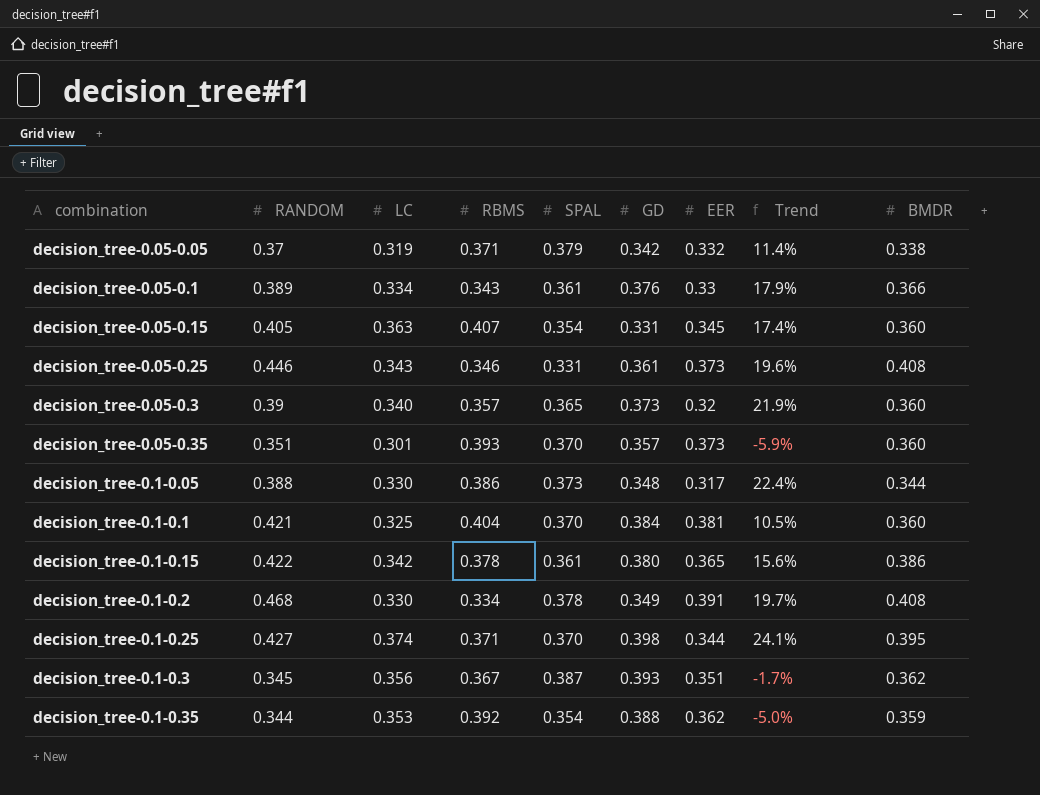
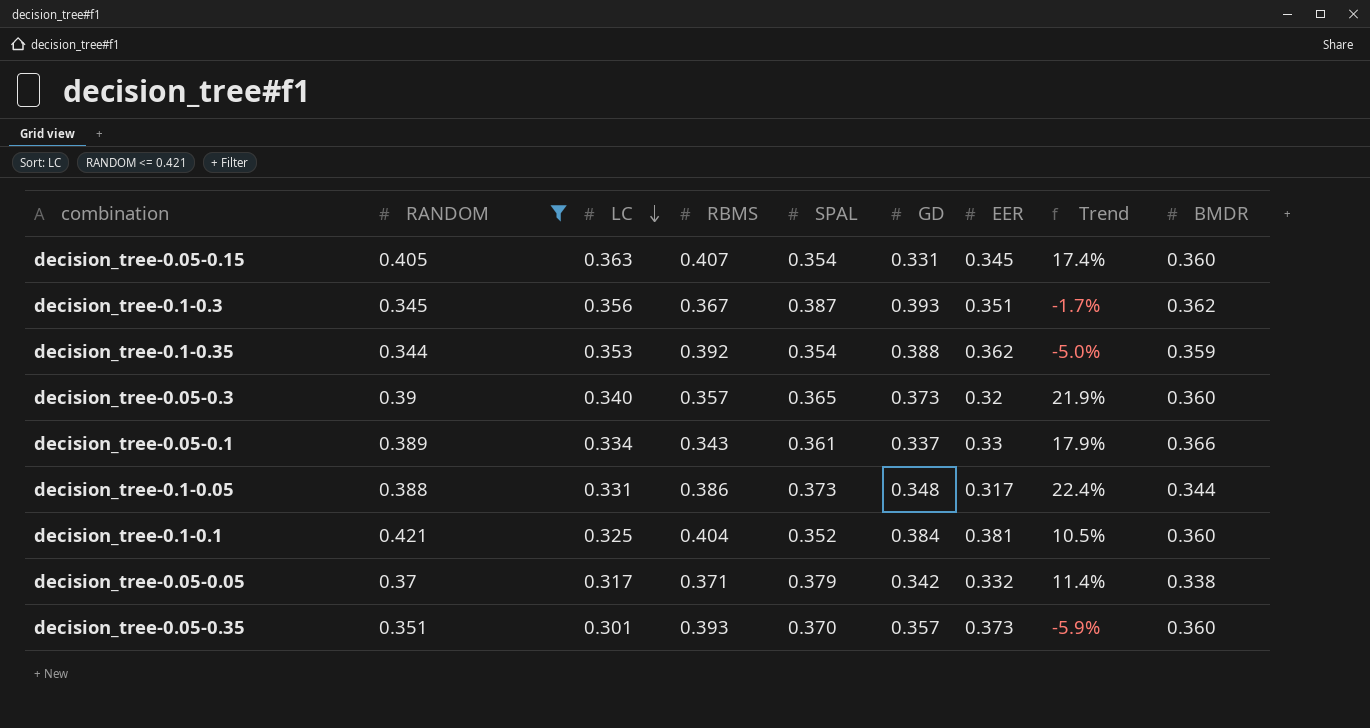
filter: none -> RANDOM <= 0.421
row order: none -> LC descending
decision_tree-0.05-0.1 | GD: 0.376 -> 0.337
decision_tree-0.1-0.05 | LC: 0.330 -> 0.331
decision_tree-0.1-0.1 | SPAL: 0.370 -> 0.352
decision_tree-0.05-0.05 | LC: 0.319 -> 0.317

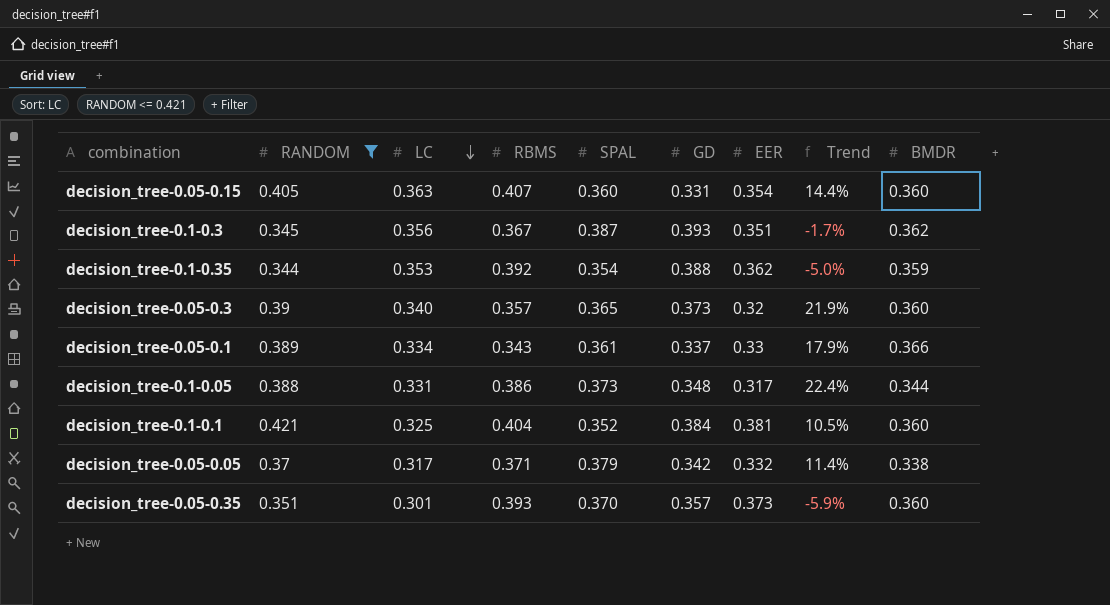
decision_tree-0.05-0.15 | SPAL: 0.354 -> 0.360
decision_tree-0.05-0.15 | EER: 0.345 -> 0.354
decision_tree-0.05-0.15 | Trend: 17.4% -> 14.4%

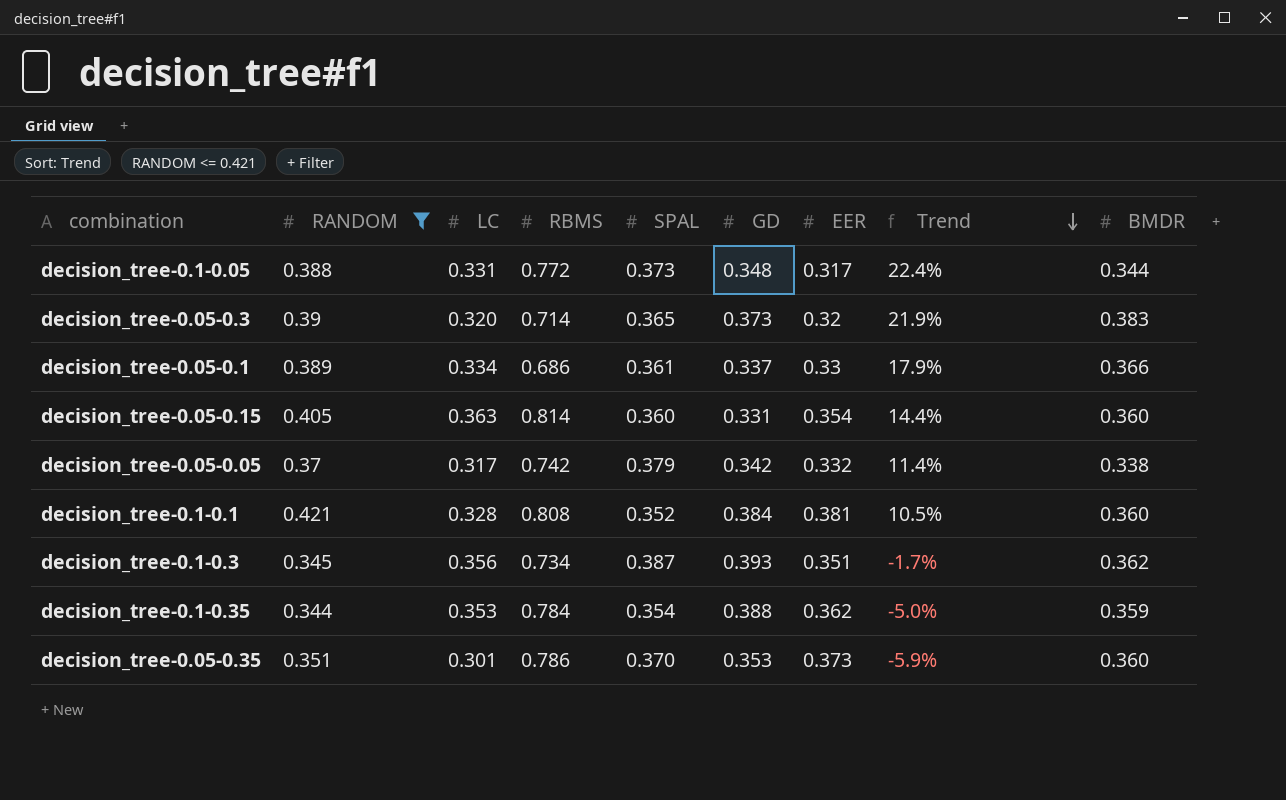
row order: LC descending -> Trend descending
decision_tree-0.1-0.05 | RBMS: 0.386 -> 0.772
decision_tree-0.05-0.3 | LC: 0.340 -> 0.320
decision_tree-0.05-0.3 | RBMS: 0.357 -> 0.714
decision_tree-0.05-0.3 | BMDR: 0.360 -> 0.383
decision_tree-0.05-0.1 | RBMS: 0.343 -> 0.686
decision_tree-0.05-0.15 | RBMS: 0.407 -> 0.814
decision_tree-0.05-0.05 | RBMS: 0.371 -> 0.742
decision_tree-0.1-0.1 | LC: 0.325 -> 0.328
decision_tree-0.1-0.1 | RBMS: 0.404 -> 0.808
decision_tree-0.1-0.3 | RBMS: 0.367 -> 0.734
decision_tree-0.1-0.35 | RBMS: 0.392 -> 0.784
decision_tree-0.05-0.35 | RBMS: 0.393 -> 0.786
decision_tree-0.05-0.35 | GD: 0.357 -> 0.353

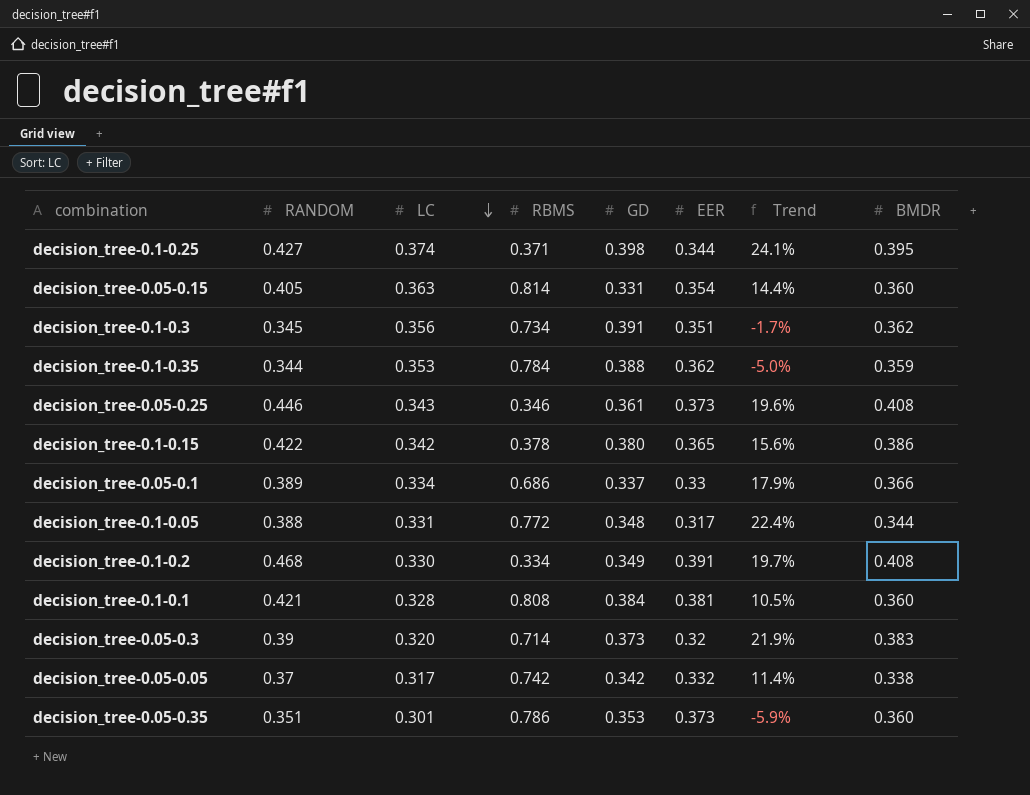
filter: RANDOM <= 0.421 -> none
row order: Trend descending -> LC descending
column SPAL | position: 5 -> none
decision_tree-0.1-0.3 | GD: 0.393 -> 0.391

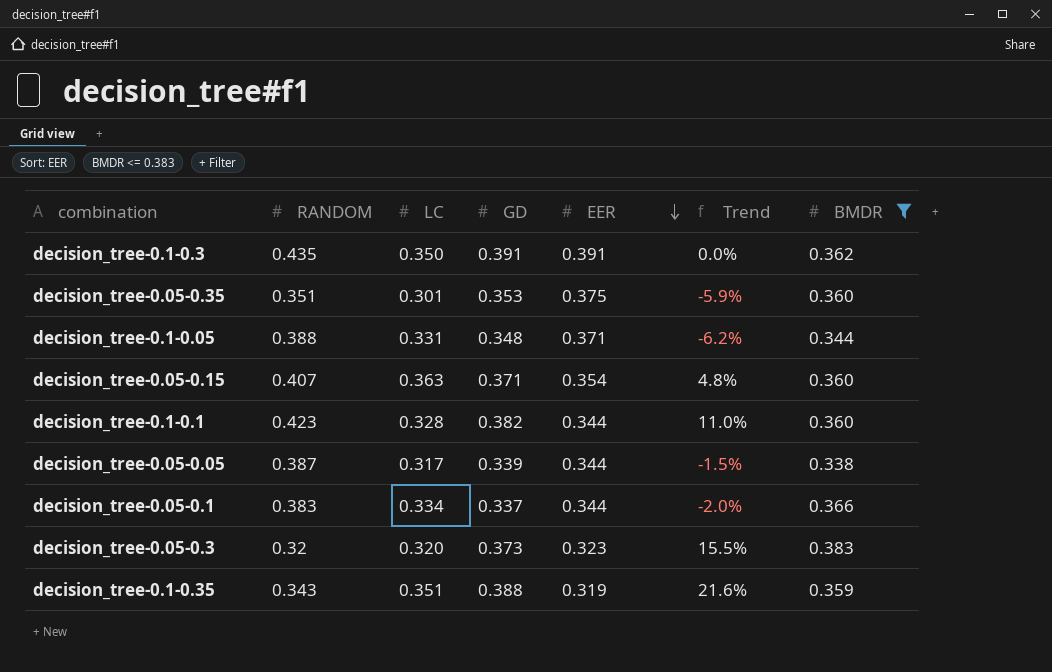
filter: none -> BMDR <= 0.383
row order: LC descending -> EER descending
column RBMS | position: 4 -> none
column Trend | formula: ([RANDOM] - [EER]) / [EER] -> ([GD] - [EER]) / [EER]
decision_tree-0.1-0.3 | RANDOM: 0.345 -> 0.435
decision_tree-0.1-0.3 | LC: 0.356 -> 0.350
decision_tree-0.1-0.3 | EER: 0.351 -> 0.391
decision_tree-0.05-0.35 | EER: 0.373 -> 0.375
decision_tree-0.1-0.05 | EER: 0.317 -> 0.371
decision_tree-0.05-0.15 | RANDOM: 0.405 -> 0.407
decision_tree-0.05-0.15 | GD: 0.331 -> 0.371
decision_tree-0.1-0.1 | RANDOM: 0.421 -> 0.423
decision_tree-0.1-0.1 | GD: 0.384 -> 0.382
decision_tree-0.1-0.1 | EER: 0.381 -> 0.344
decision_tree-0.05-0.05 | RANDOM: 0.37 -> 0.387
decision_tree-0.05-0.05 | GD: 0.342 -> 0.339
decision_tree-0.05-0.05 | EER: 0.332 -> 0.344
decision_tree-0.05-0.1 | RANDOM: 0.389 -> 0.383
decision_tree-0.05-0.1 | EER: 0.33 -> 0.344
decision_tree-0.05-0.3 | RANDOM: 0.39 -> 0.32
decision_tree-0.05-0.3 | EER: 0.32 -> 0.323
decision_tree-0.1-0.35 | RANDOM: 0.344 -> 0.343
decision_tree-0.1-0.35 | LC: 0.353 -> 0.351
decision_tree-0.1-0.35 | EER: 0.362 -> 0.319

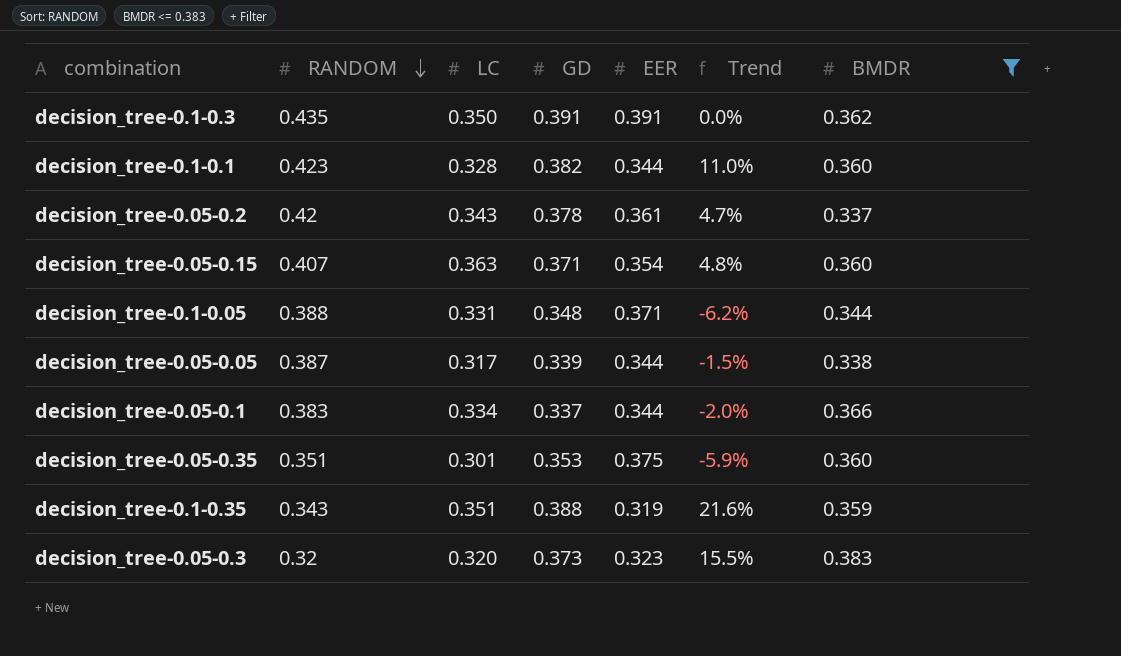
row order: EER descending -> RANDOM descending
row decision_tree-0.05-0.2: none -> 0.42 | 0.343 | 0.378 | 0.361 | 4.7% | 0.337

